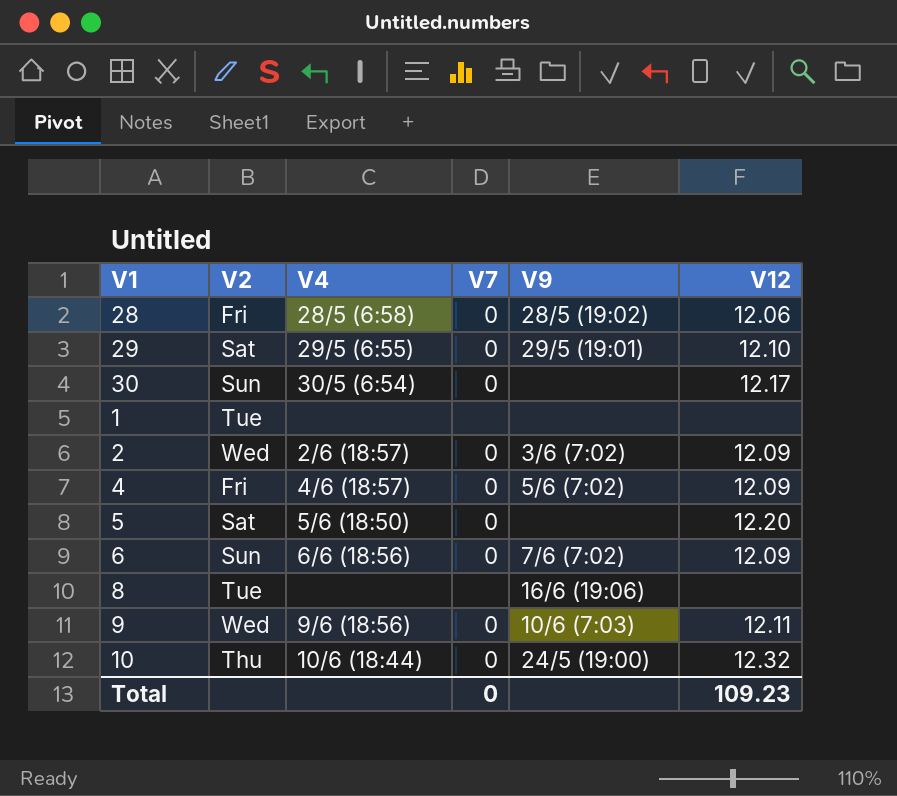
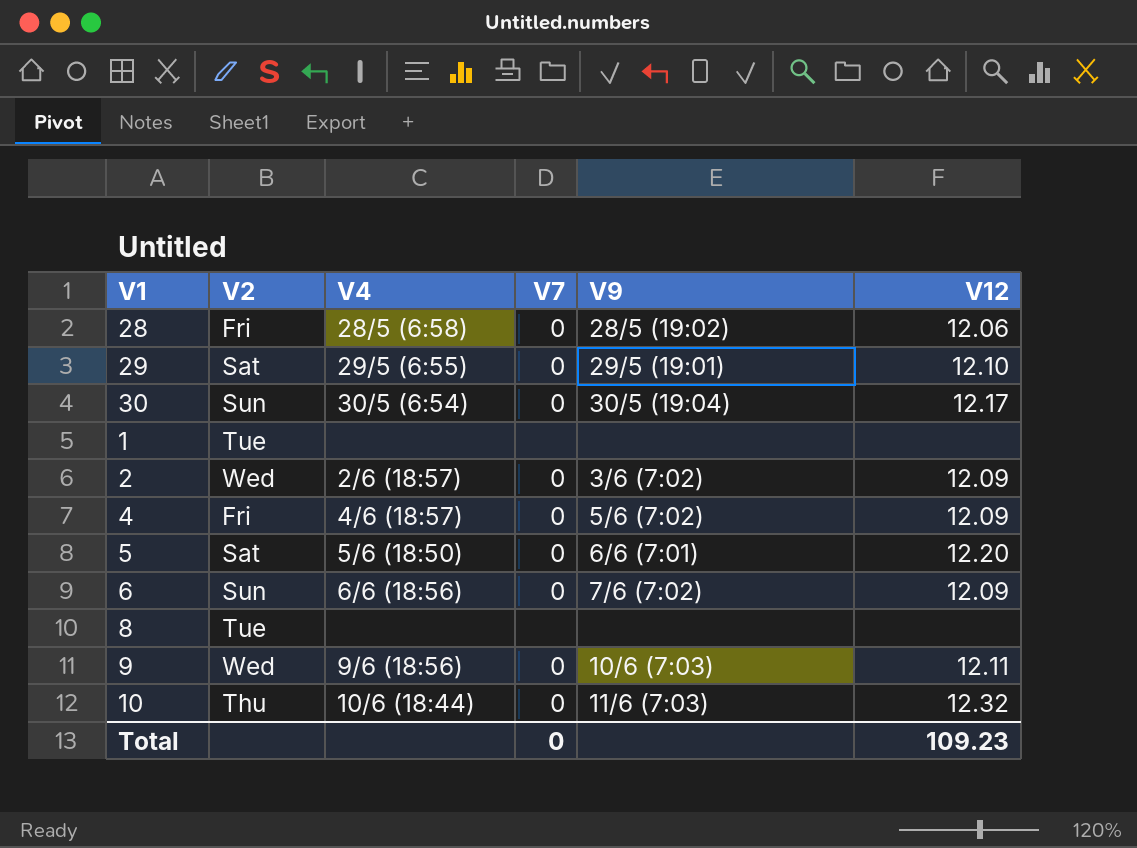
30 | V9: none -> 30/5 (19:04)
5 | V9: none -> 6/6 (7:01)
8 | V9: 16/6 (19:06) -> none
10 | V9: 24/5 (19:00) -> 11/6 (7:03)

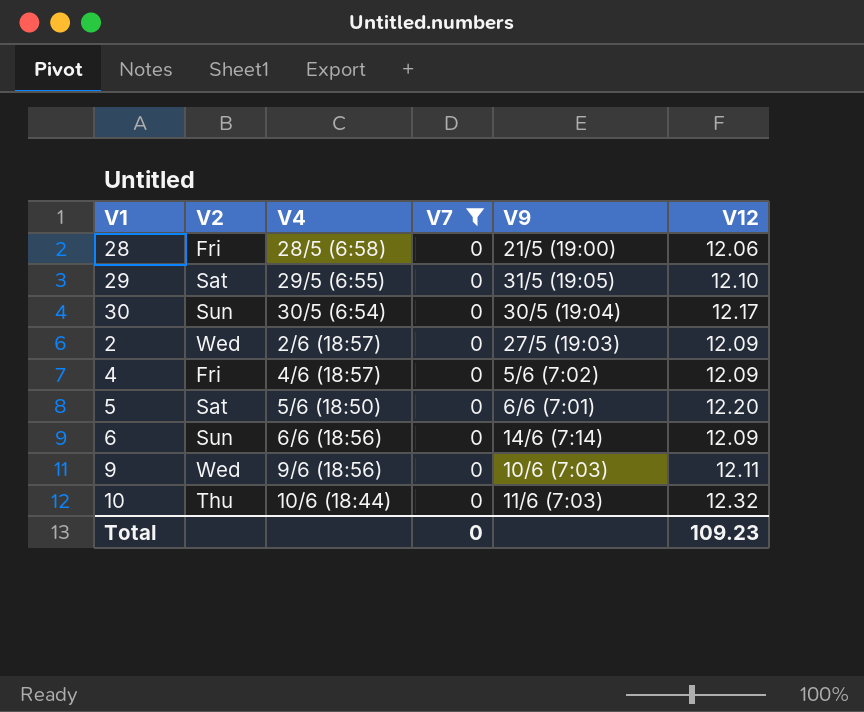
filter: none -> V7 = 0
28 | V9: 28/5 (19:02) -> 21/5 (19:00)
29 | V9: 29/5 (19:01) -> 31/5 (19:05)
2 | V9: 3/6 (7:02) -> 27/5 (19:03)
6 | V9: 7/6 (7:02) -> 14/6 (7:14)

